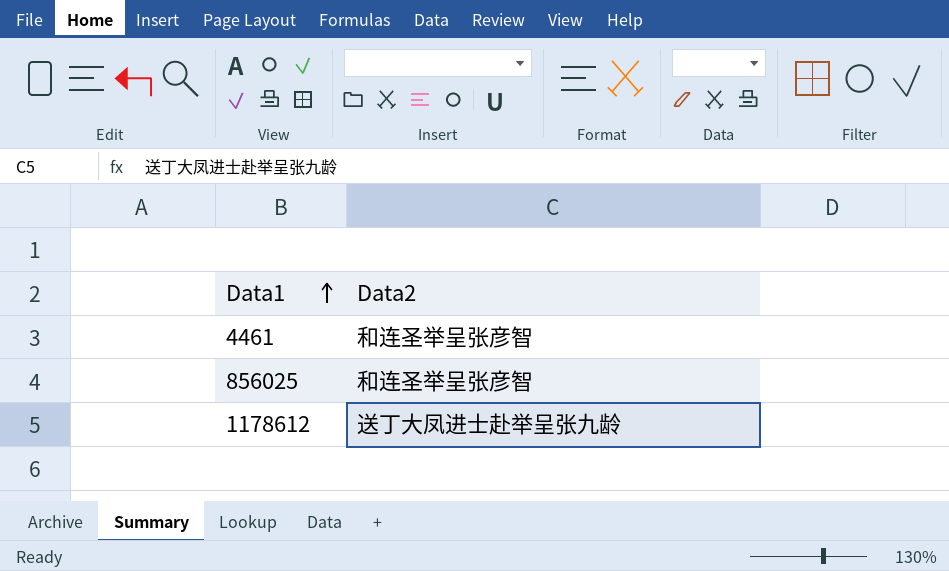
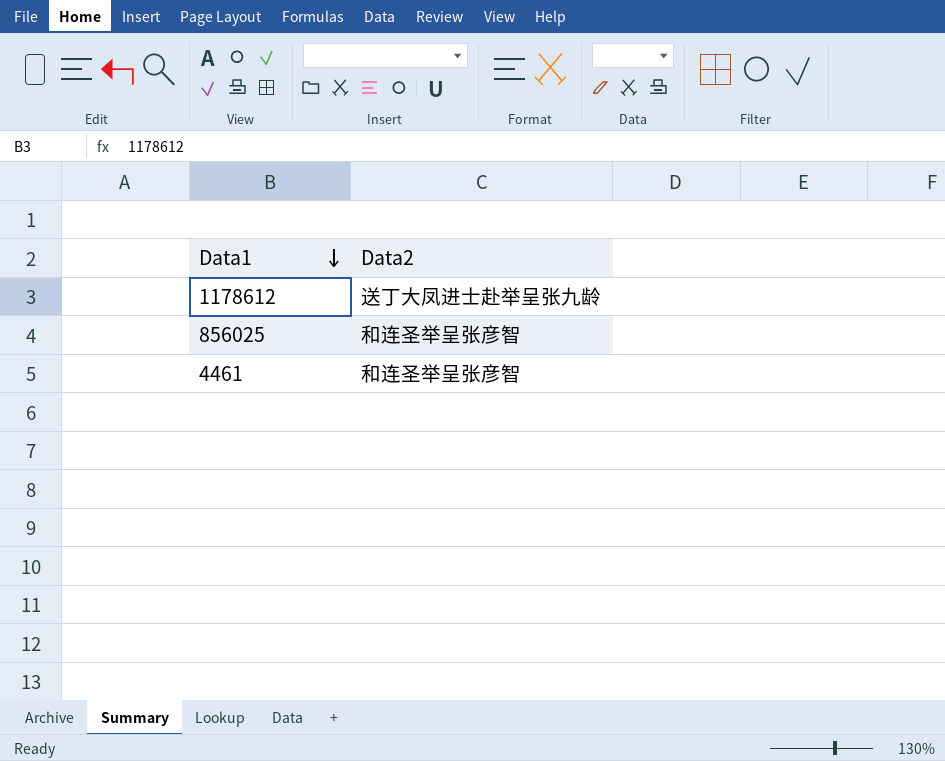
row order: Data1 ascending -> Data1 descending

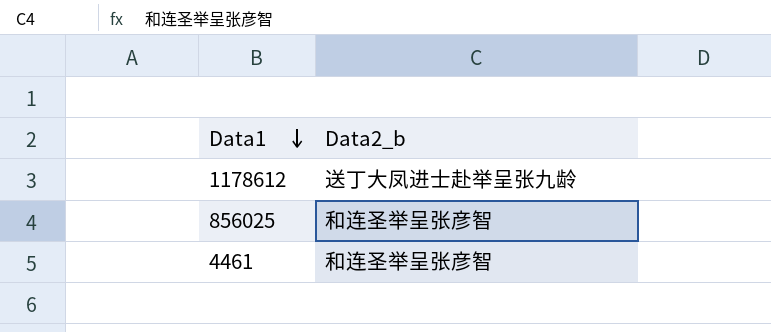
column name: Data2 -> Data2_b

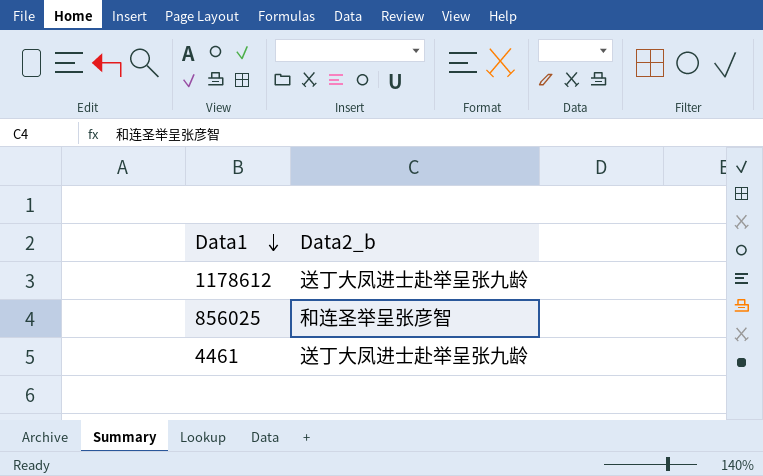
4461 | Data2_b: 和连圣举呈张彦智 -> 送丁大凤进士赴举呈张九龄

